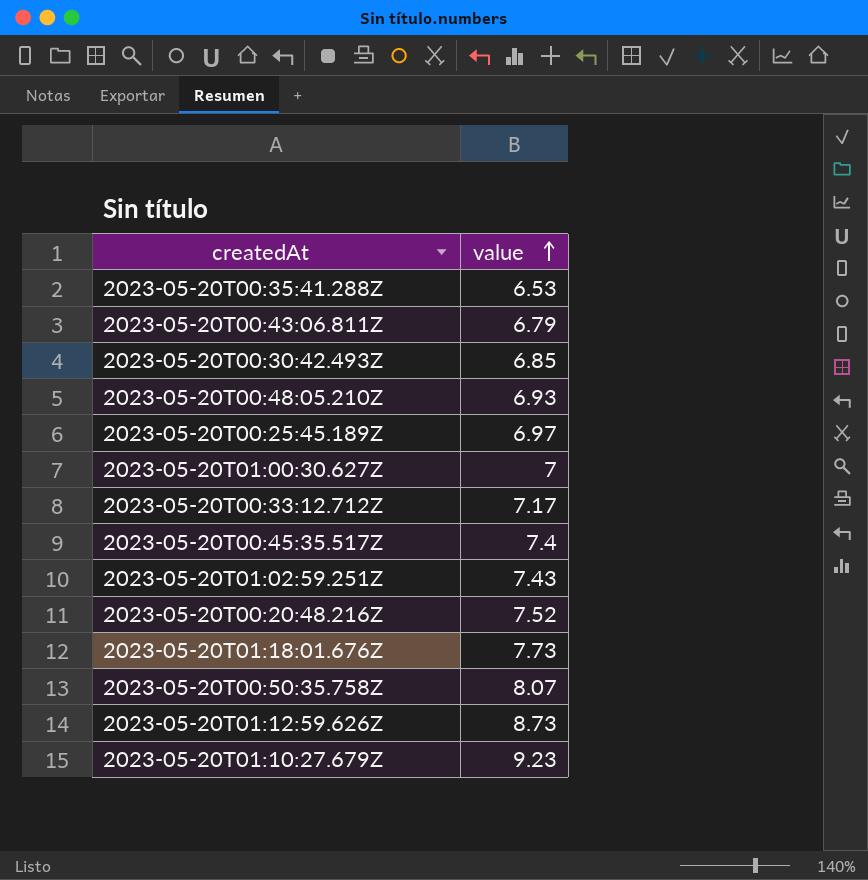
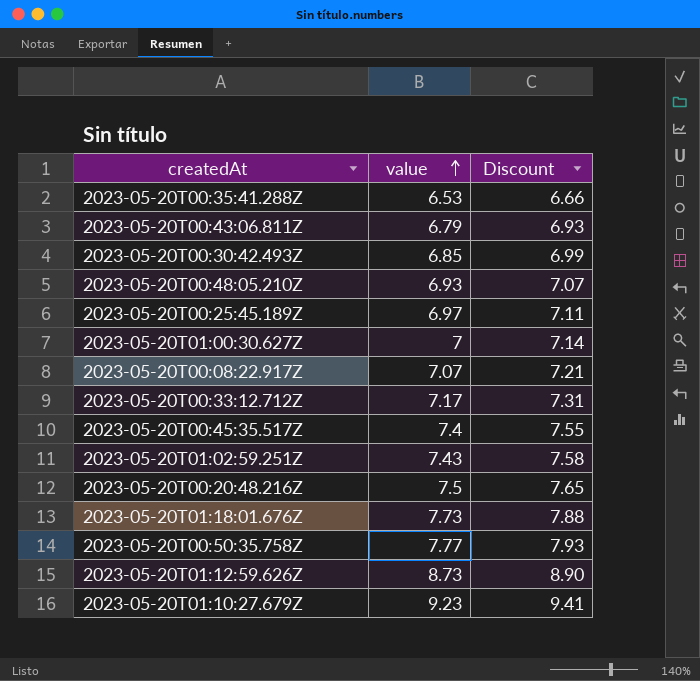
column Discount | formula: none -> [value] * 1.02
row 2023-05-20T00:08:22.917Z: none -> 7.07 | 7.21
2023-05-20T00:20:48.216Z | value: 7.52 -> 7.5
2023-05-20T00:50:35.758Z | value: 8.07 -> 7.77

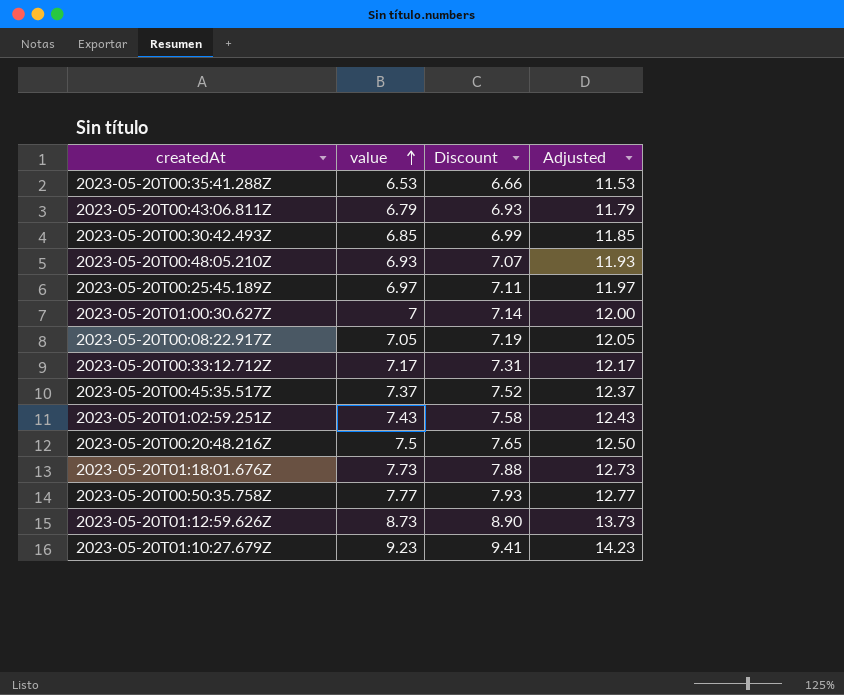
column Adjusted | formula: none -> [value] + 5
2023-05-20T00:08:22.917Z | value: 7.07 -> 7.05
2023-05-20T00:08:22.917Z | Discount: 7.21 -> 7.19
2023-05-20T00:45:35.517Z | value: 7.4 -> 7.37
2023-05-20T00:45:35.517Z | Discount: 7.55 -> 7.52

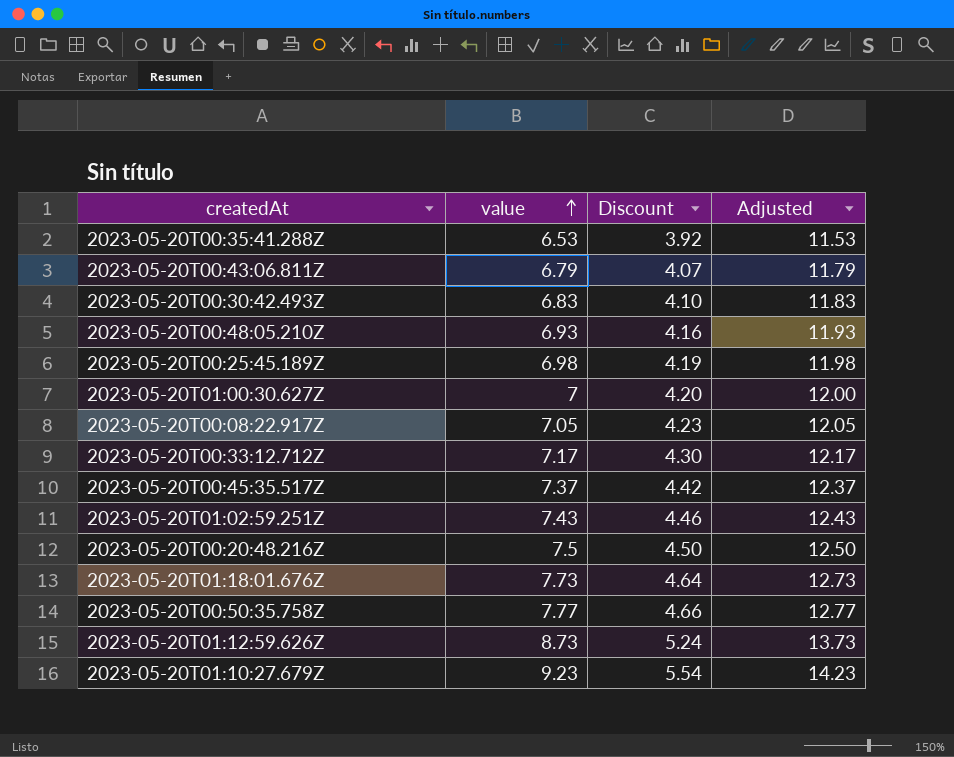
column Discount | formula: [value] * 1.02 -> [value] * 0.6
2023-05-20T00:30:42.493Z | value: 6.85 -> 6.83
2023-05-20T00:30:42.493Z | Adjusted: 11.85 -> 11.83
2023-05-20T00:25:45.189Z | value: 6.97 -> 6.98
2023-05-20T00:25:45.189Z | Adjusted: 11.97 -> 11.98

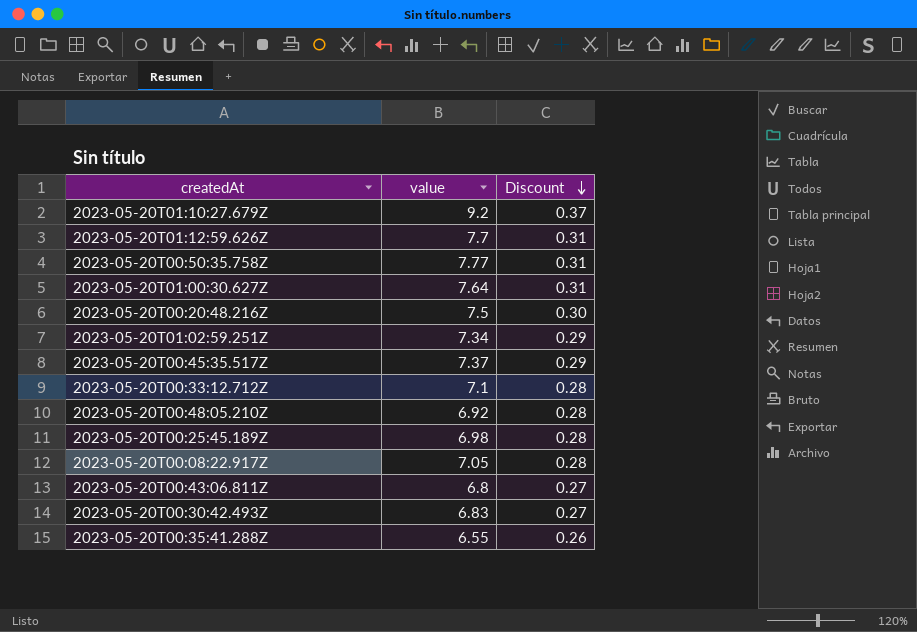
row order: value ascending -> Discount descending
column Adjusted | formula: [value] + 5 -> none
column Discount | formula: [value] * 0.6 -> [value] * 0.04
row 2023-05-20T01:18:01.676Z: 7.73 | 4.64 | 12.73 -> none
2023-05-20T01:10:27.679Z | value: 9.23 -> 9.2
2023-05-20T01:12:59.626Z | value: 8.73 -> 7.7
2023-05-20T01:00:30.627Z | value: 7 -> 7.64
2023-05-20T01:02:59.251Z | value: 7.43 -> 7.34
2023-05-20T00:33:12.712Z | value: 7.17 -> 7.1
2023-05-20T00:48:05.210Z | value: 6.93 -> 6.92
2023-05-20T00:43:06.811Z | value: 6.79 -> 6.8
2023-05-20T00:35:41.288Z | value: 6.53 -> 6.55

